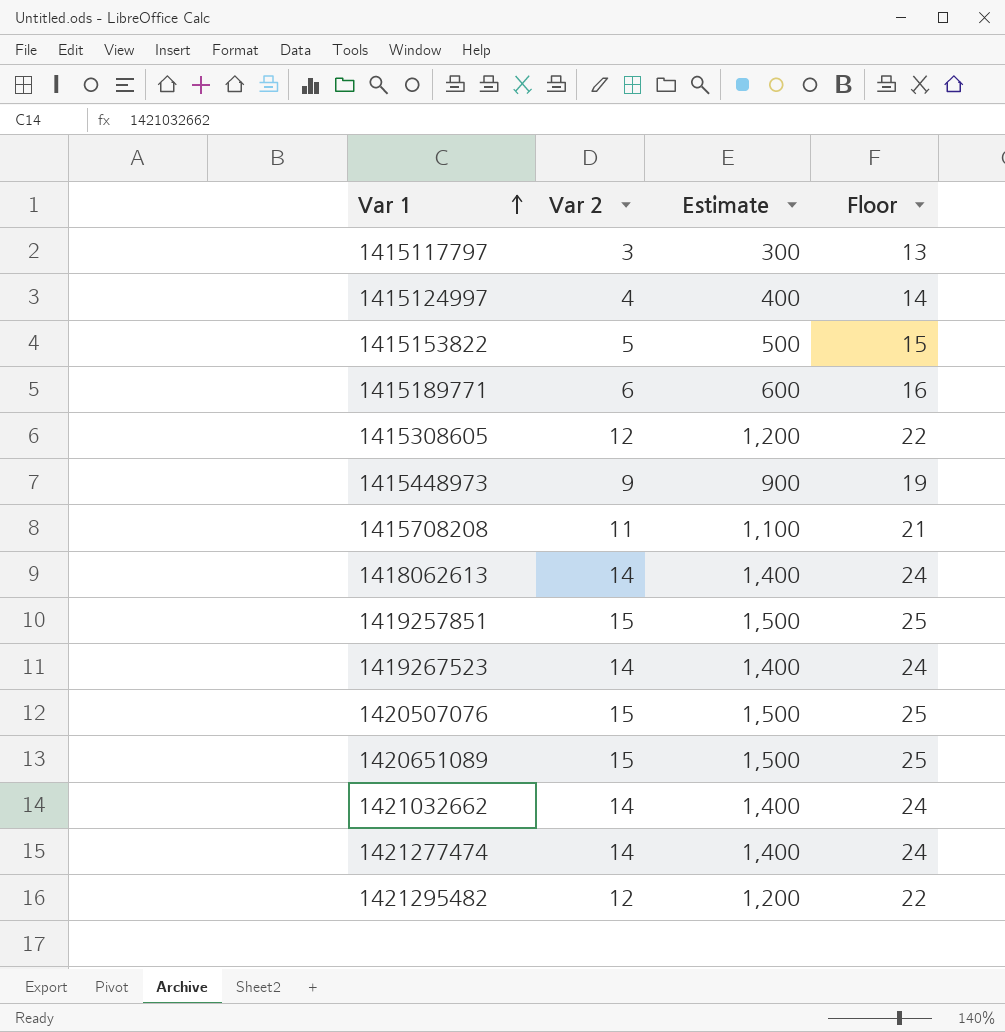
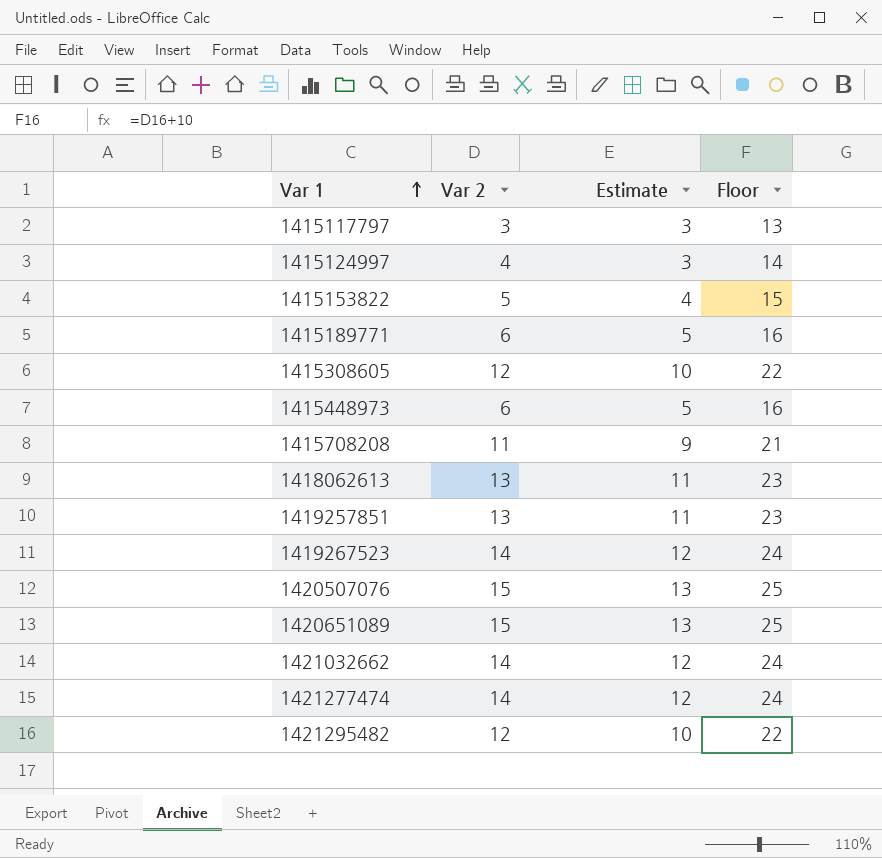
column Estimate | formula: [Var 2] * 100 -> [Var 2] * 0.85
1415448973 | Var 2: 9 -> 6
1415448973 | Floor: 19 -> 16
1418062613 | Var 2: 14 -> 13
1418062613 | Floor: 24 -> 23
1419257851 | Var 2: 15 -> 13
1419257851 | Floor: 25 -> 23

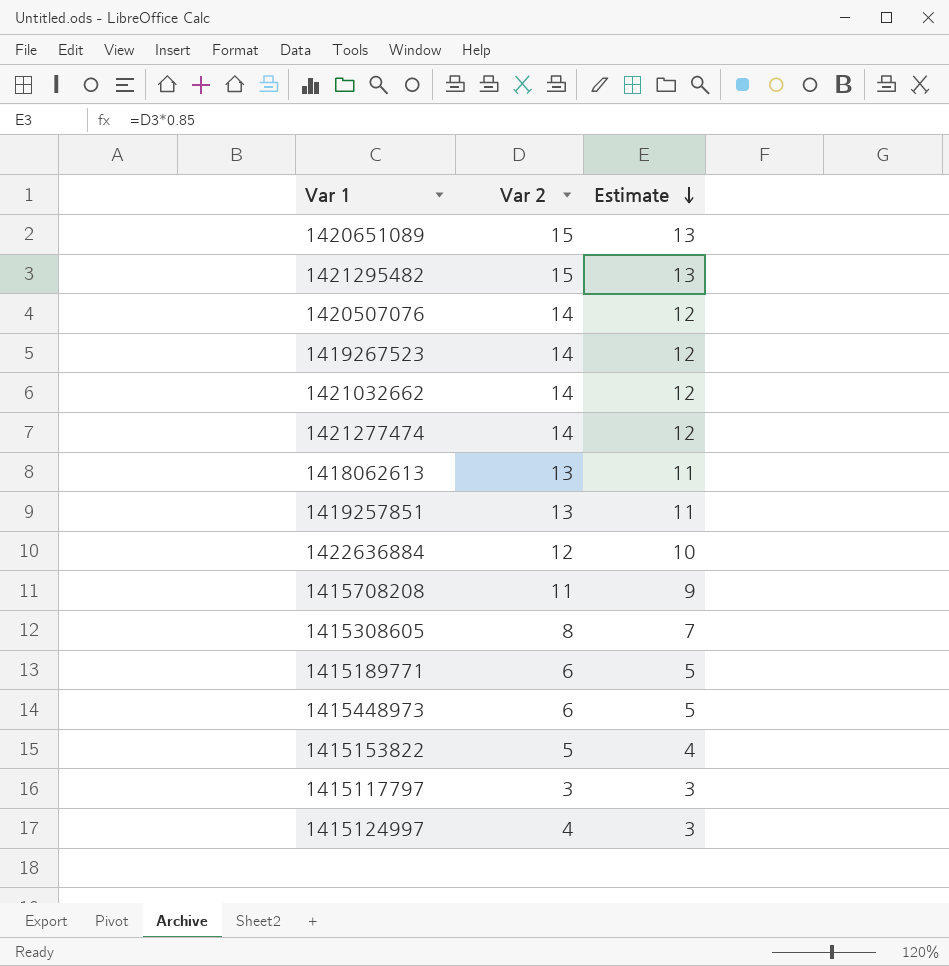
row order: Var 1 ascending -> Estimate descending
column Floor | formula: [Var 2] + 10 -> none
1421295482 | Var 2: 12 -> 15
1421295482 | Estimate: 10 -> 13
1420507076 | Var 2: 15 -> 14
1420507076 | Estimate: 13 -> 12
row 1422636884: none -> 12 | 10
1415308605 | Var 2: 12 -> 8
1415308605 | Estimate: 10 -> 7

